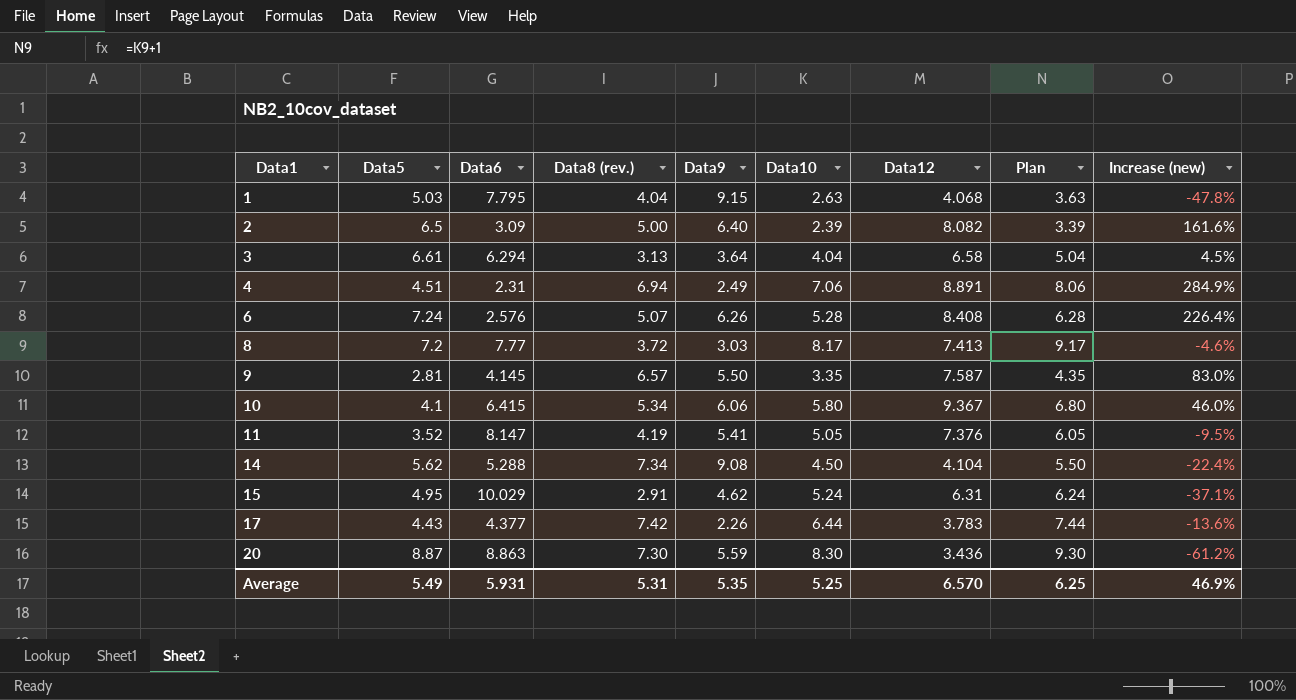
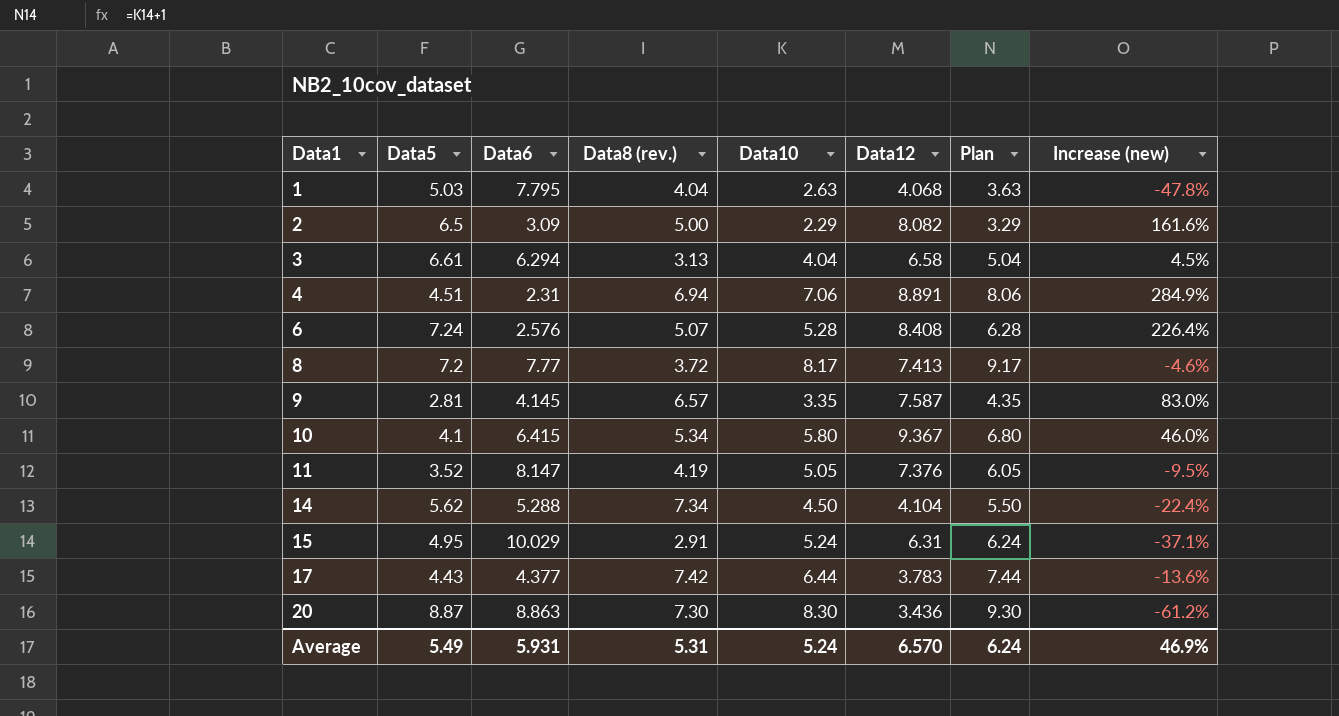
column Data9 | position: 5 -> none
2 | Data10: 2.39 -> 2.29
2 | Plan: 3.39 -> 3.29
Average | Data10: 5.25 -> 5.24
Average | Plan: 6.25 -> 6.24

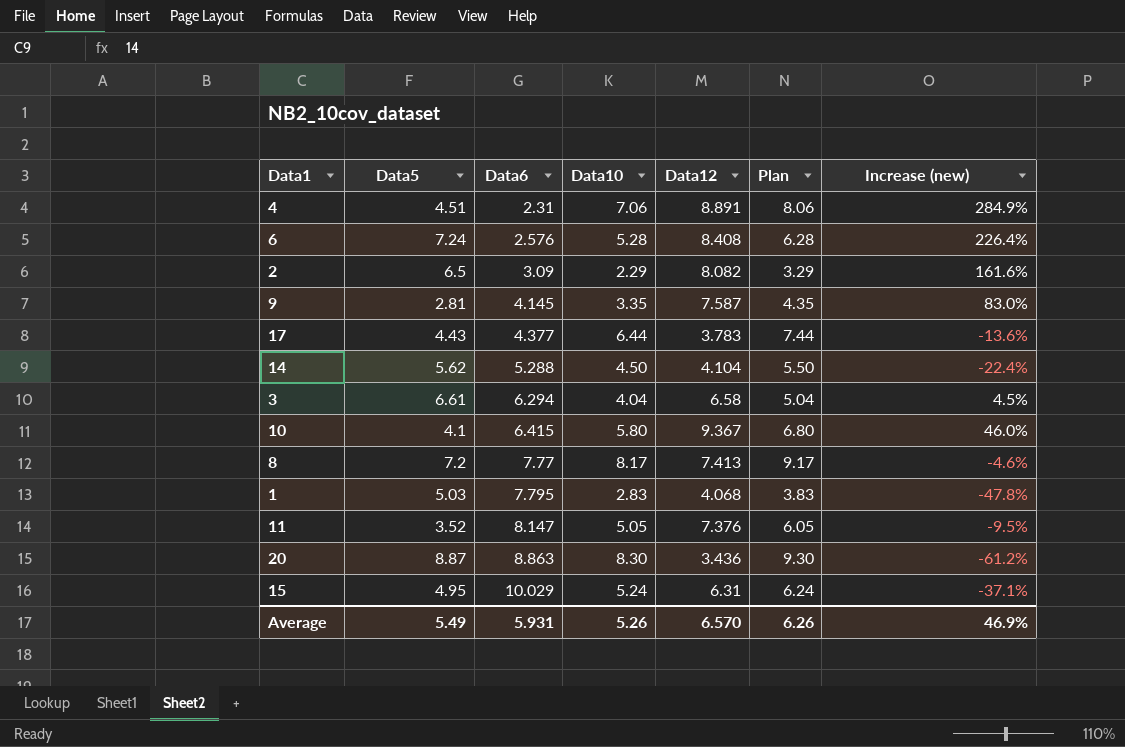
row order: Data1 ascending -> Data6 ascending
column Data8 (rev.) | position: 4 -> none
1 | Data10: 2.63 -> 2.83
1 | Plan: 3.63 -> 3.83
Average | Data10: 5.24 -> 5.26
Average | Plan: 6.24 -> 6.26

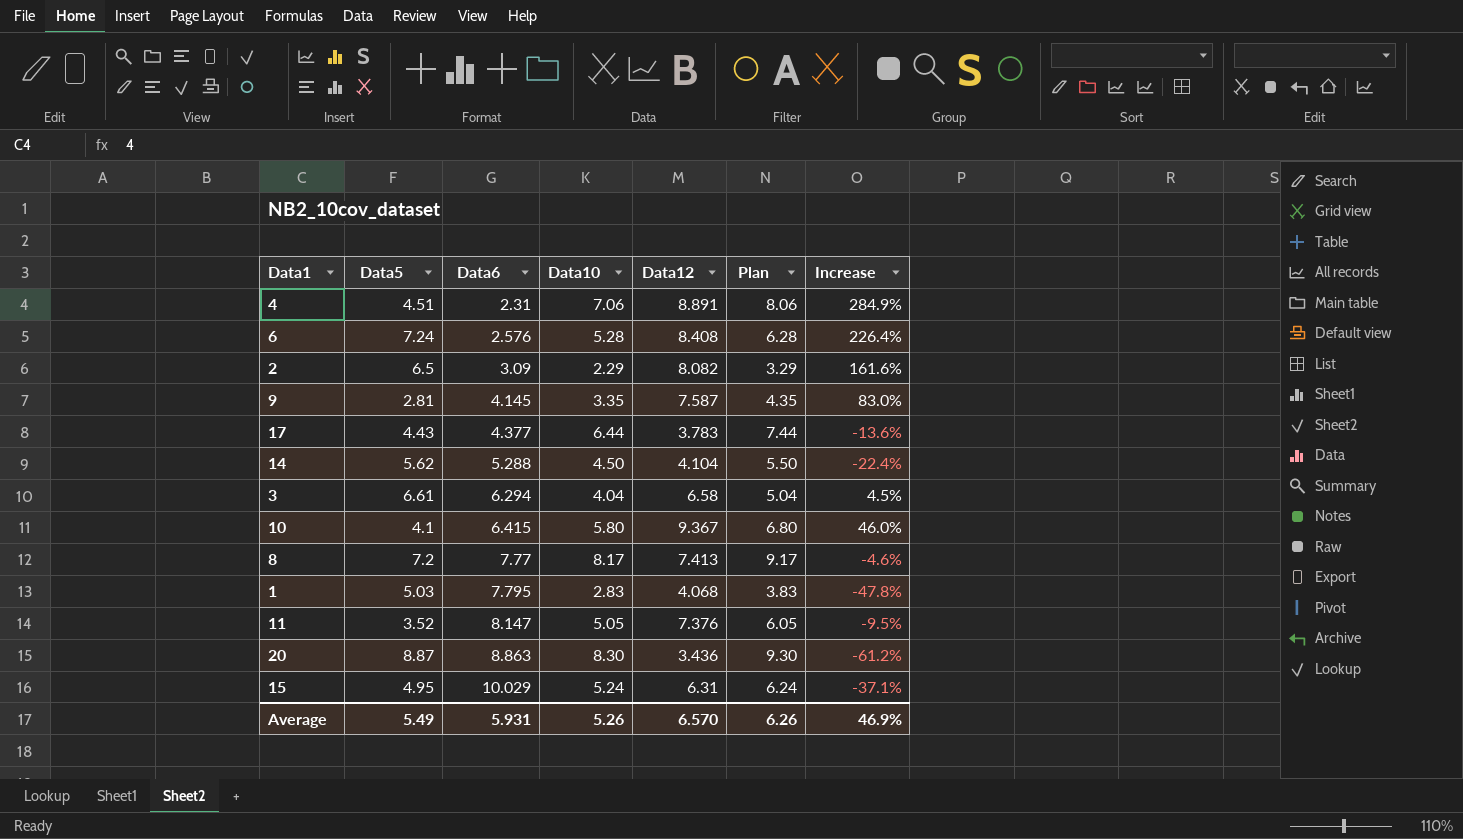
column name: Increase (new) -> Increase

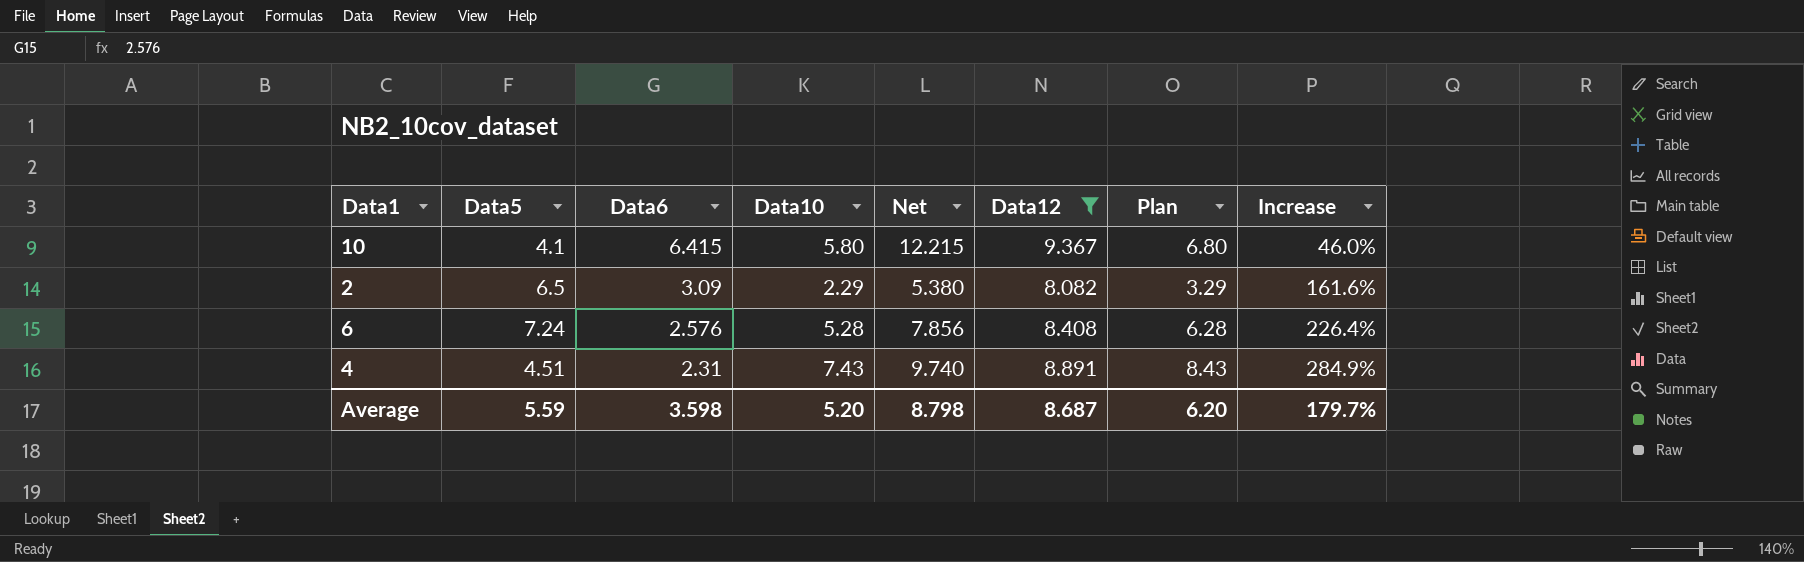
filter: none -> Data12 >= 8.082
row order: Data6 ascending -> Data6 descending
column Net | formula: none -> [Data6] + [Data10]
4 | Data10: 7.06 -> 7.43
4 | Plan: 8.06 -> 8.43
Average | Data5: 5.49 -> 5.59
Average | Data6: 5.931 -> 3.598
Average | Data10: 5.26 -> 5.20
Average | Data12: 6.570 -> 8.687
Average | Plan: 6.26 -> 6.20
Average | Increase: 46.9% -> 179.7%

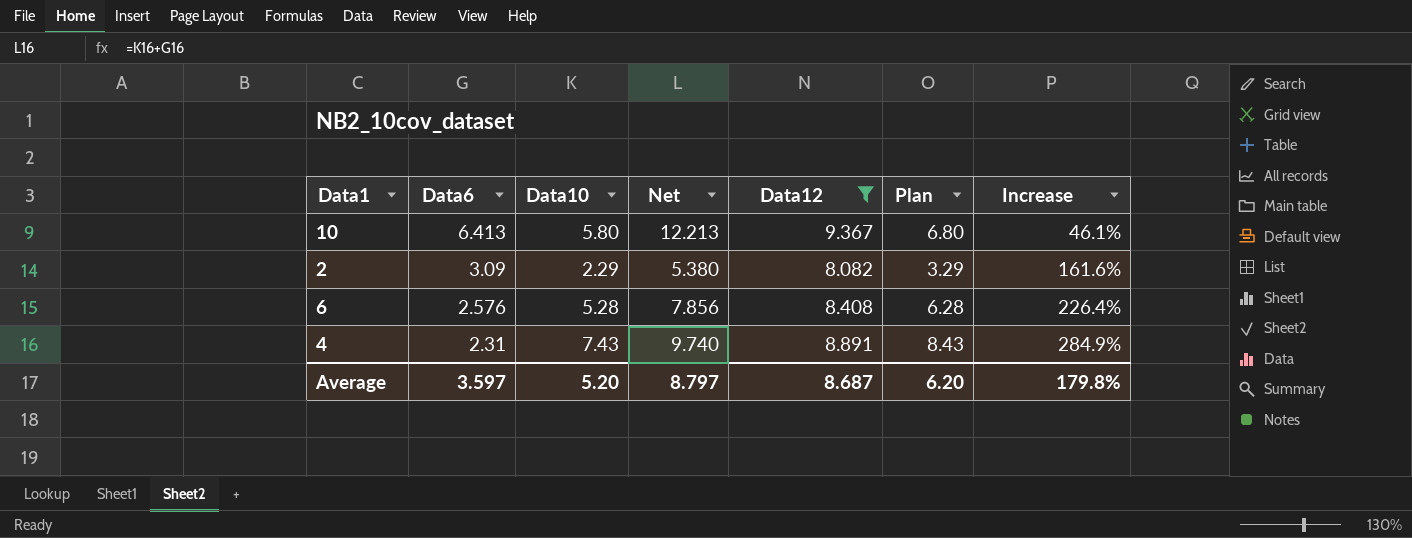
column Data5 | position: 2 -> none
10 | Data6: 6.415 -> 6.413
10 | Net: 12.215 -> 12.213
10 | Increase: 46.0% -> 46.1%
Average | Data6: 3.598 -> 3.597
Average | Net: 8.798 -> 8.797
Average | Increase: 179.7% -> 179.8%

